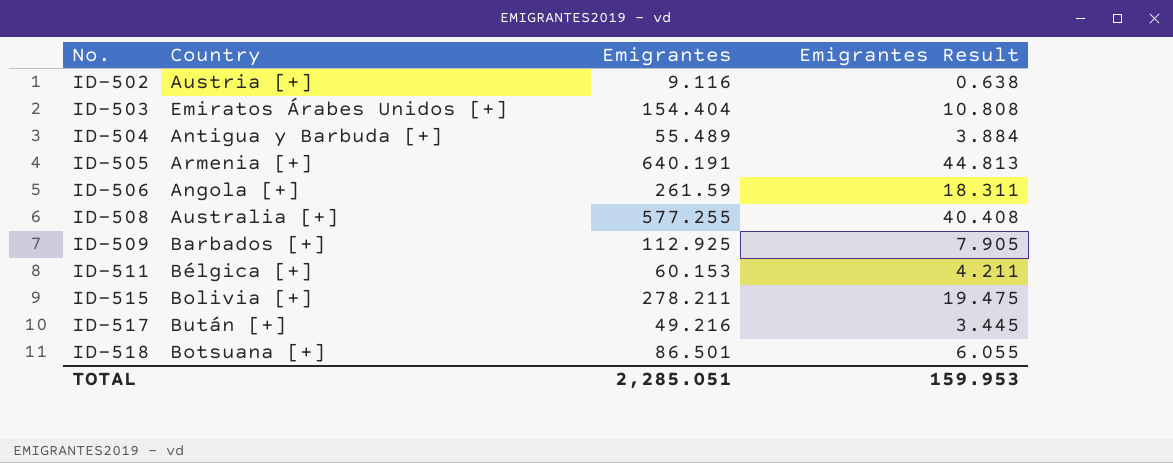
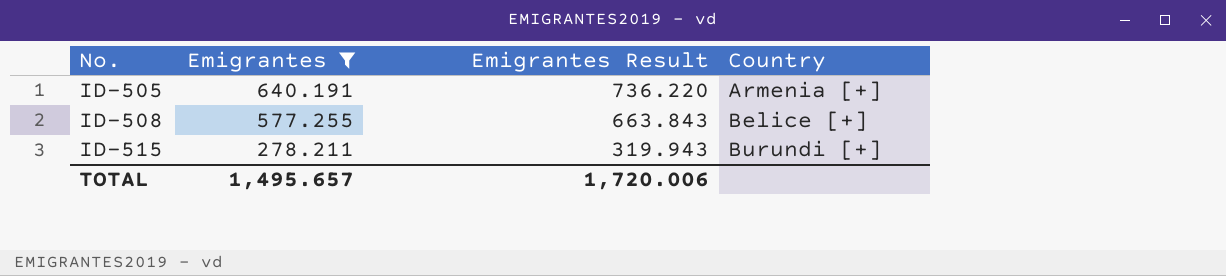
filter: none -> Emigrantes >= 278.211
column Emigrantes Result | formula: [Emigrantes] * 0.07 -> [Emigrantes] * 1.15
column Country | position: 2 -> 4
ID-508 | Country: Australia [+] -> Belice [+]
ID-515 | Country: Bolivia [+] -> Burundi [+]
TOTAL | Emigrantes: 2,285.051 -> 1,495.657
TOTAL | Emigrantes Result: 159.953 -> 1,720.006

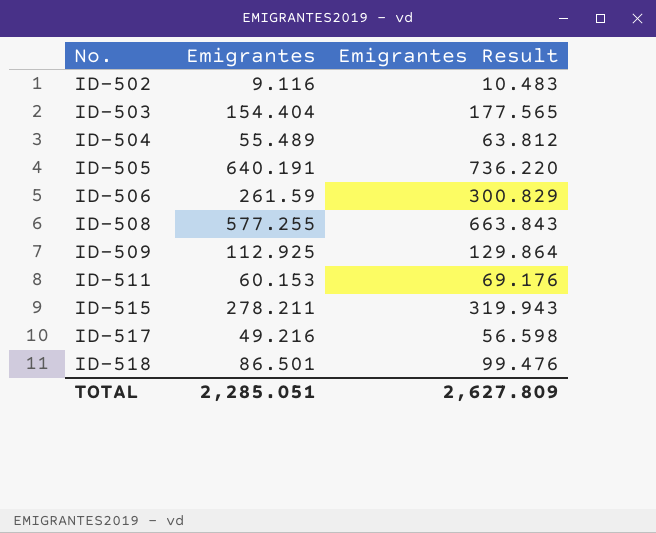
filter: Emigrantes >= 278.211 -> none
column Country | position: 4 -> none
TOTAL | Emigrantes: 1,495.657 -> 2,285.051
TOTAL | Emigrantes Result: 1,720.006 -> 2,627.809

